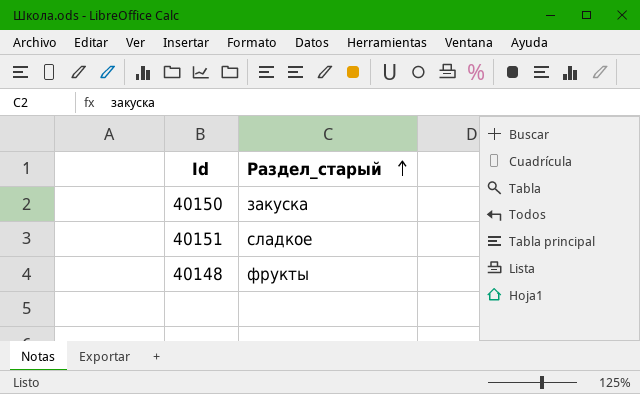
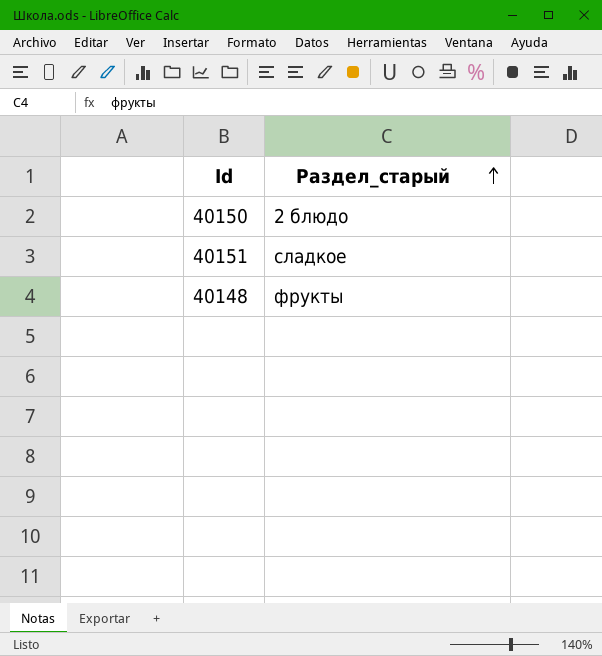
40150 | Раздел_старый: закуска -> 2 блюдо

